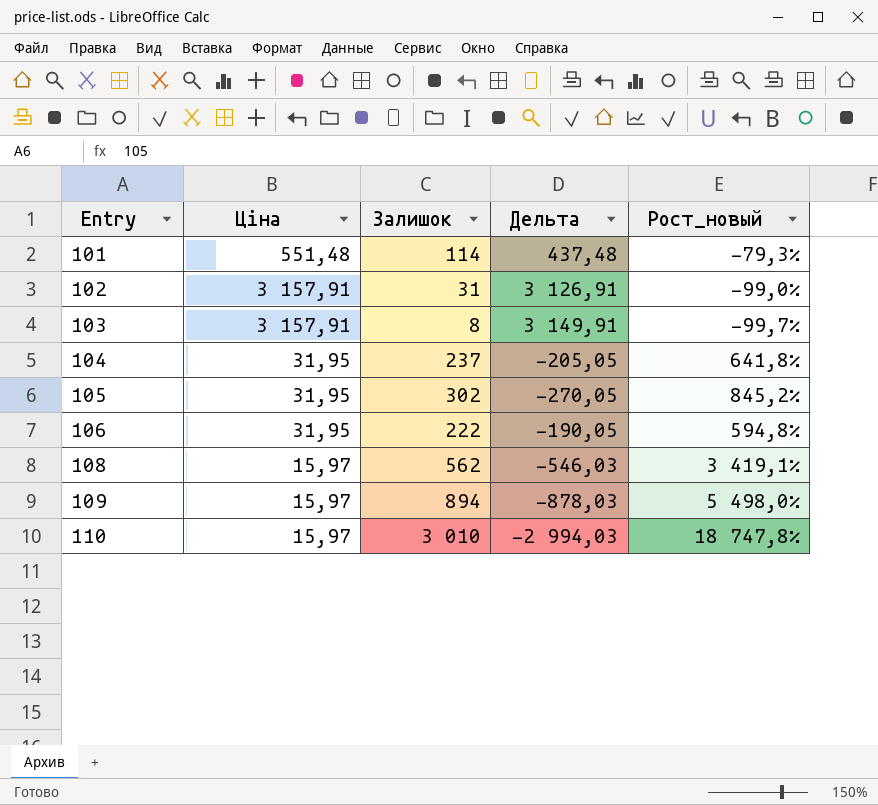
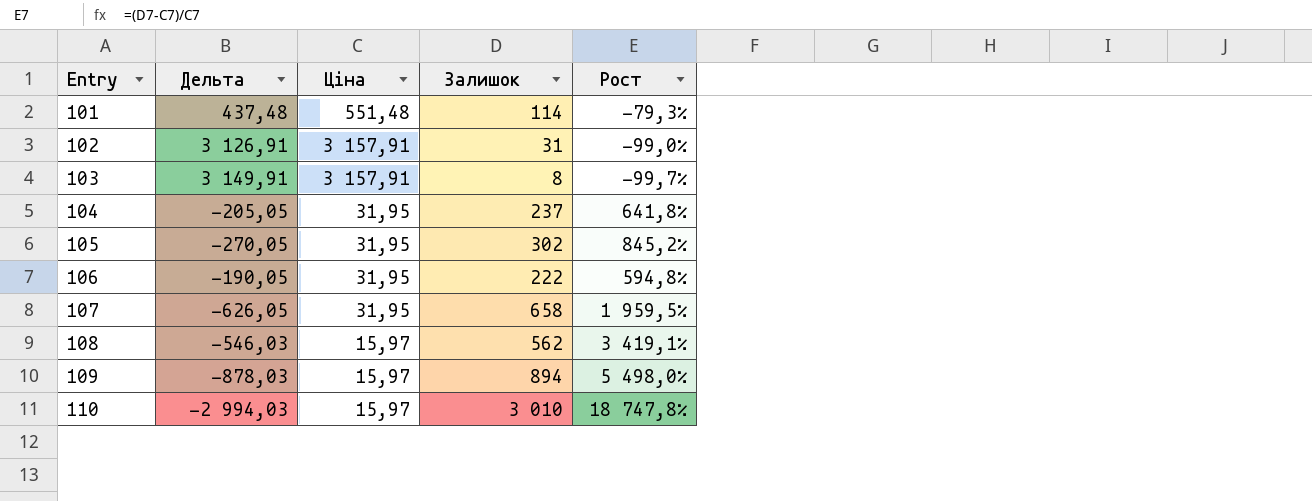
column Дельта | position: 4 -> 2
column name: Рост_новый -> Рост
row 107: none -> -626,05 | 31,95 | 658 | 1 959,5%

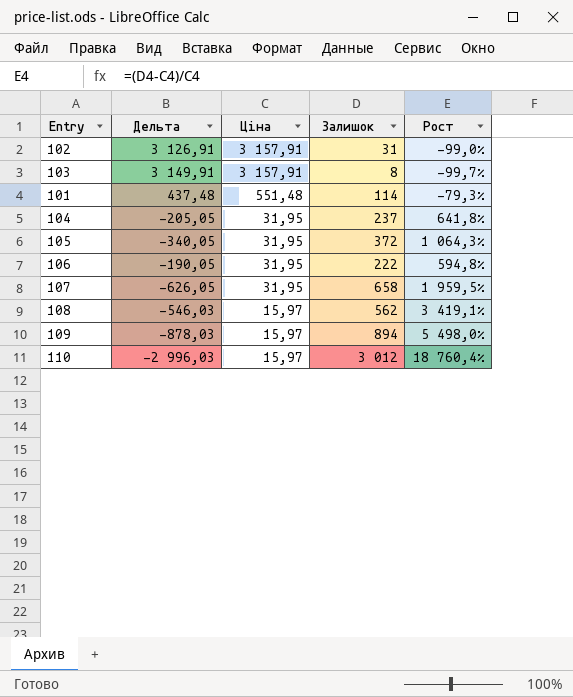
row order: Entry ascending -> Ціна descending
105 | Дельта: -270,05 -> -340,05
105 | Залишок: 302 -> 372
105 | Рост: 845,2% -> 1 064,3%
110 | Дельта: -2 994,03 -> -2 996,03
110 | Залишок: 3 010 -> 3 012
110 | Рост: 18 747,8% -> 18 760,4%

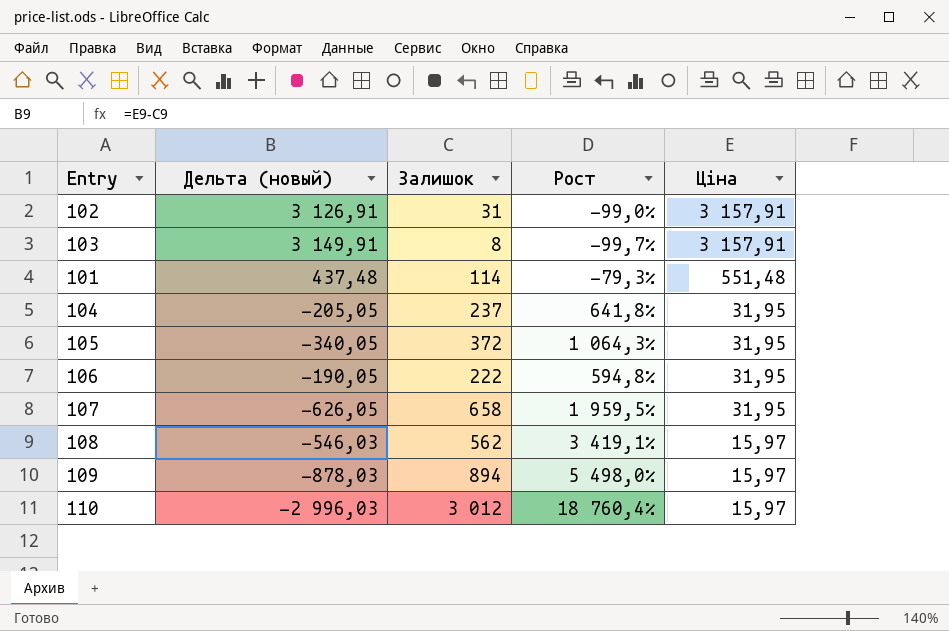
column name: Дельта -> Дельта (новый)
column Ціна | position: 3 -> 5

